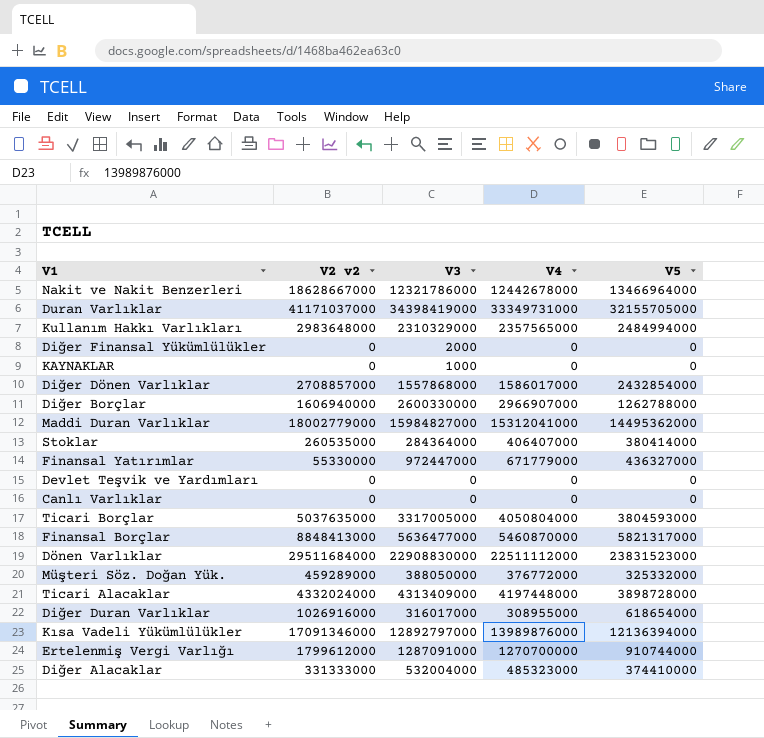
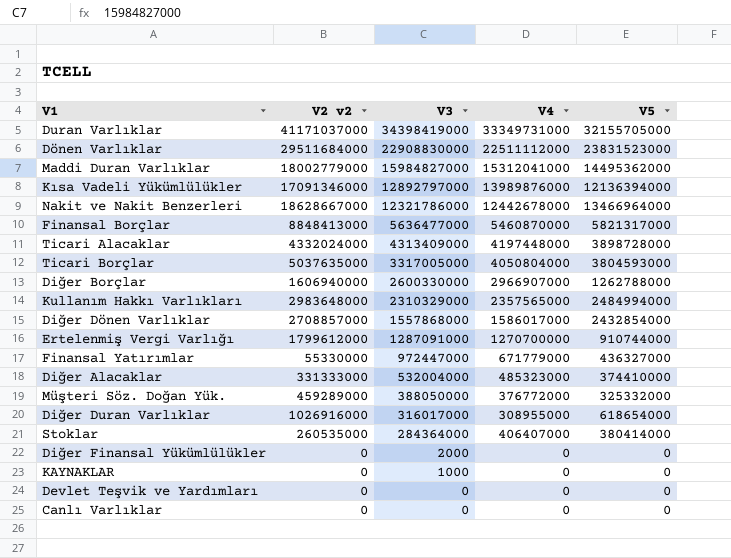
row order: none -> V3 descending

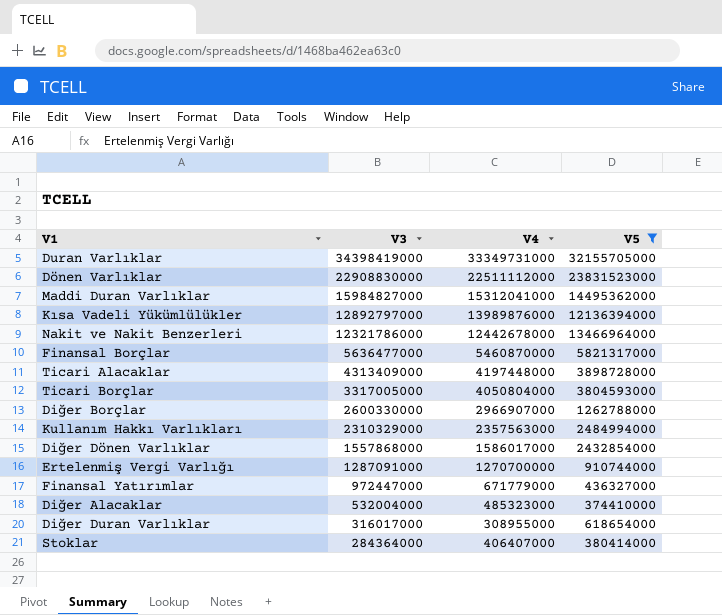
filter: none -> V5 >= 374410000
column V2 v2 | position: 2 -> none
Kullanım Hakkı Varlıkları | V4: 2357565000 -> 2357563000

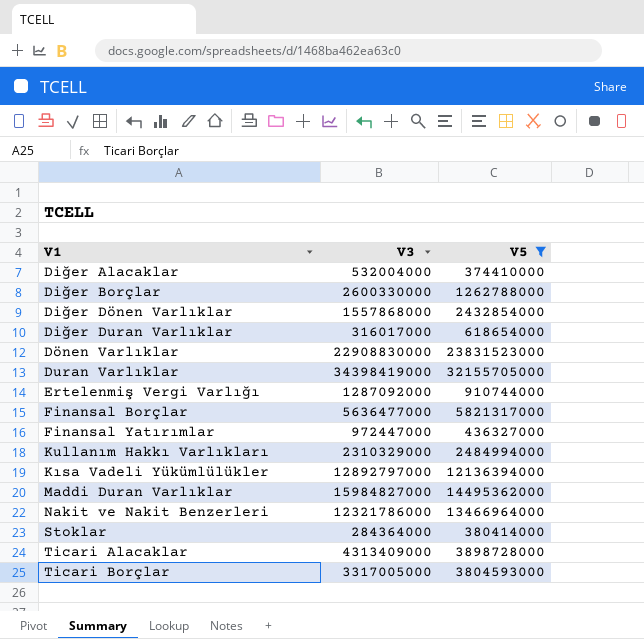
row order: V3 descending -> V1 ascending
column V4 | position: 3 -> none
Ertelenmiş Vergi Varlığı | V3: 1287091000 -> 1287092000

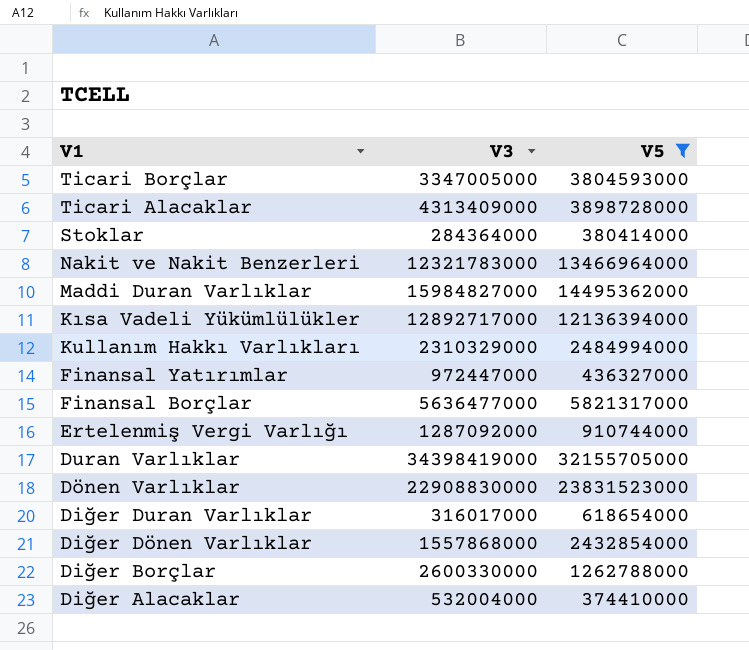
row order: V1 ascending -> V1 descending
Ticari Borçlar | V3: 3317005000 -> 3347005000
Nakit ve Nakit Benzerleri | V3: 12321786000 -> 12321783000
Kısa Vadeli Yükümlülükler | V3: 12892797000 -> 12892717000

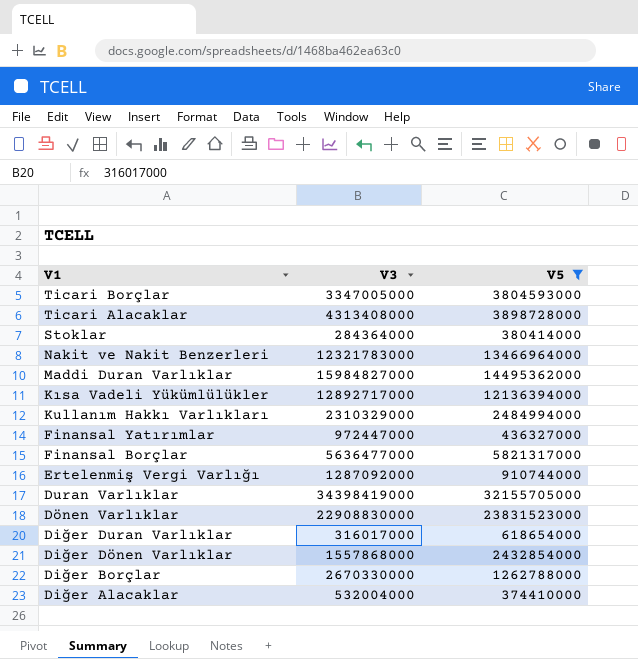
Ticari Alacaklar | V3: 4313409000 -> 4313408000
Diğer Borçlar | V3: 2600330000 -> 2670330000

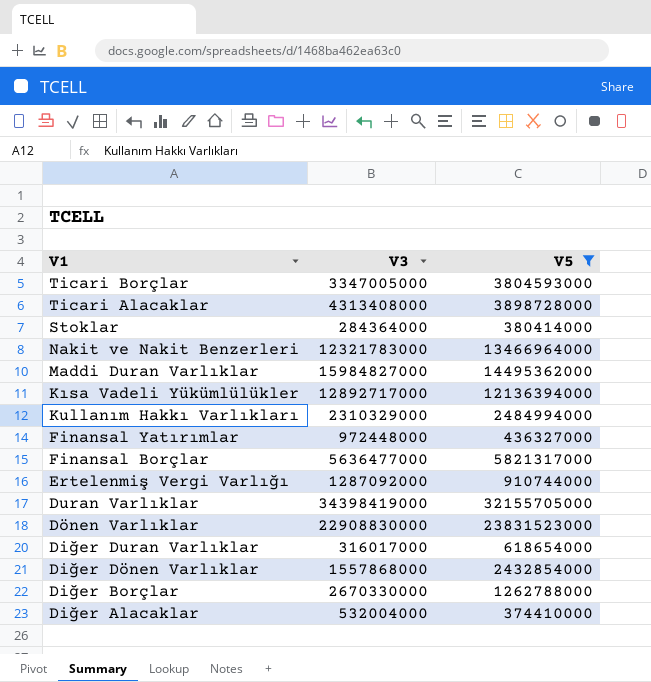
Finansal Yatırımlar | V3: 972447000 -> 972448000

